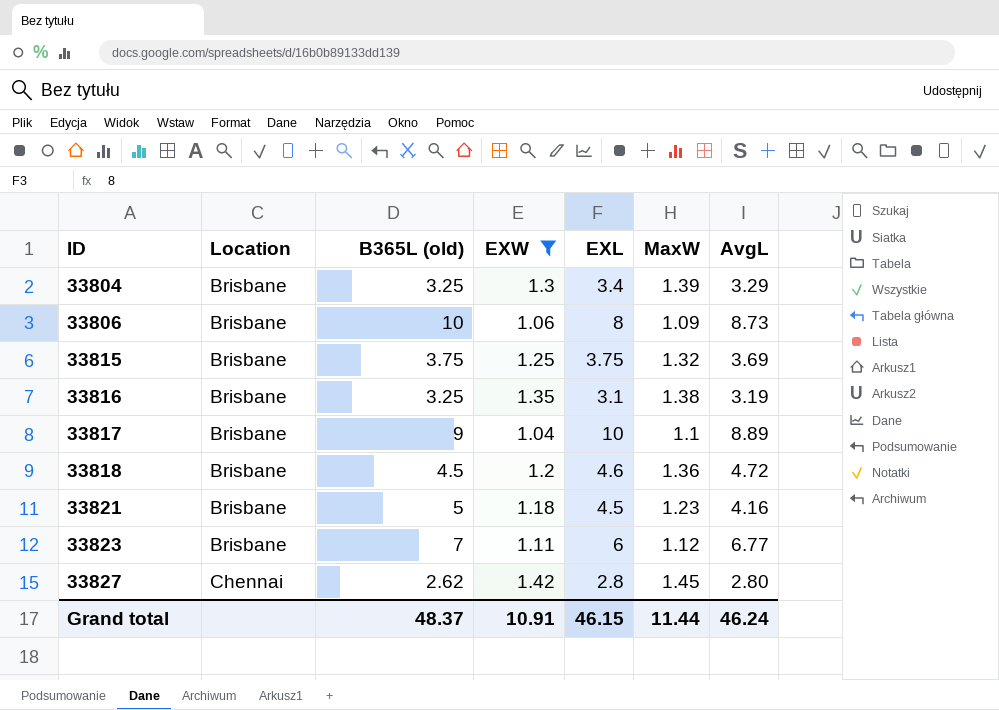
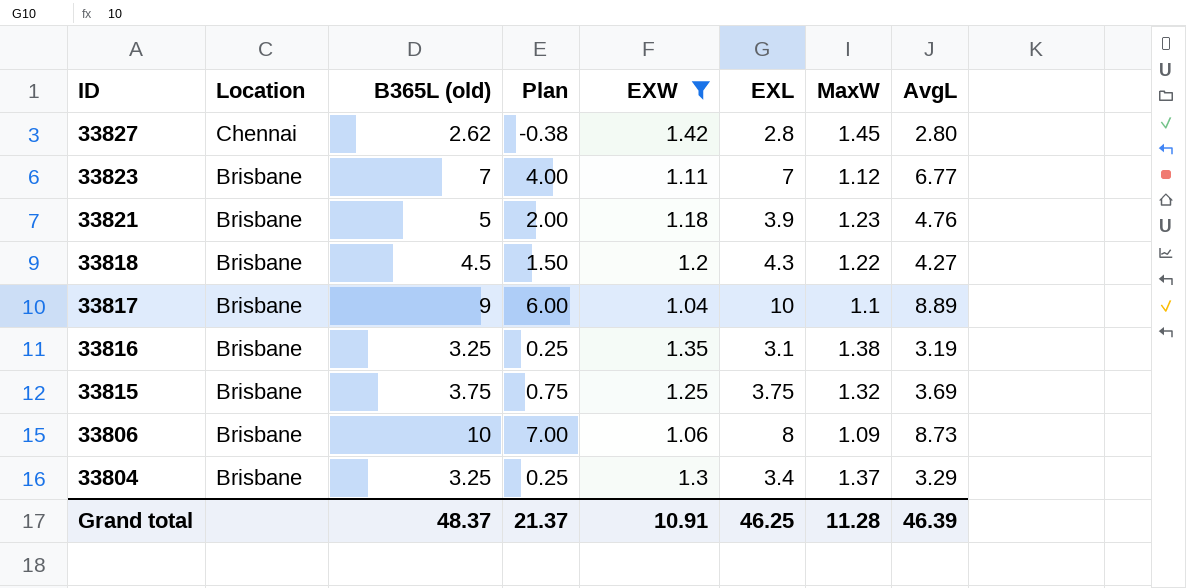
row order: ID ascending -> ID descending
column Plan | formula: none -> [B365L (old)] - 3
33823 | EXL: 6 -> 7
33821 | EXL: 4.5 -> 3.9
33821 | AvgL: 4.16 -> 4.76
33818 | EXL: 4.6 -> 4.3
33818 | MaxW: 1.36 -> 1.22
33818 | AvgL: 4.72 -> 4.27
33804 | MaxW: 1.39 -> 1.37
Grand total | EXL: 46.15 -> 46.25
Grand total | MaxW: 11.44 -> 11.28
Grand total | AvgL: 46.24 -> 46.39

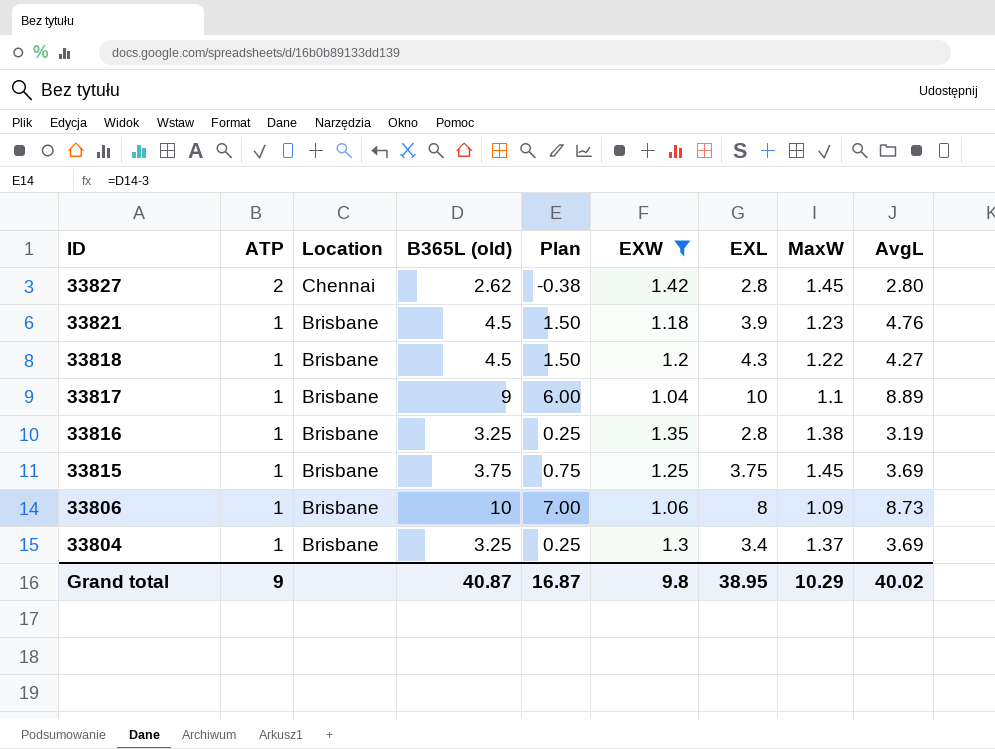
column ATP | position: none -> 2
row 33823: Brisbane | 7 | 4.00 | 1.11 | 7 | 1.12 | 6.77 -> none
33821 | B365L (old): 5 -> 4.5
33821 | Plan: 2.00 -> 1.50
33816 | EXL: 3.1 -> 2.8
33815 | MaxW: 1.32 -> 1.45
33804 | AvgL: 3.29 -> 3.69
Grand total | B365L (old): 48.37 -> 40.87
Grand total | Plan: 21.37 -> 16.87
Grand total | EXW: 10.91 -> 9.8
Grand total | EXL: 46.25 -> 38.95
Grand total | MaxW: 11.28 -> 10.29
Grand total | AvgL: 46.39 -> 40.02

